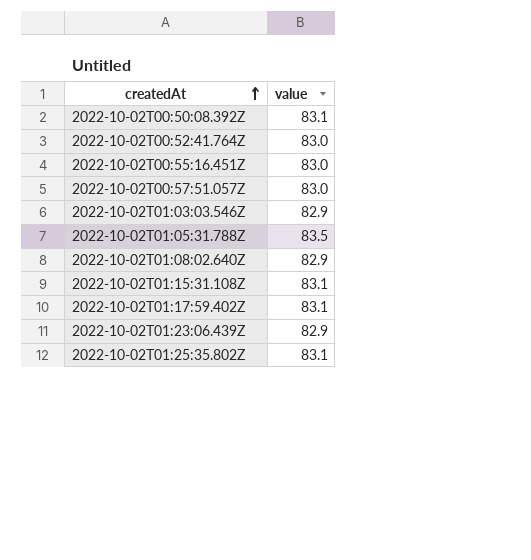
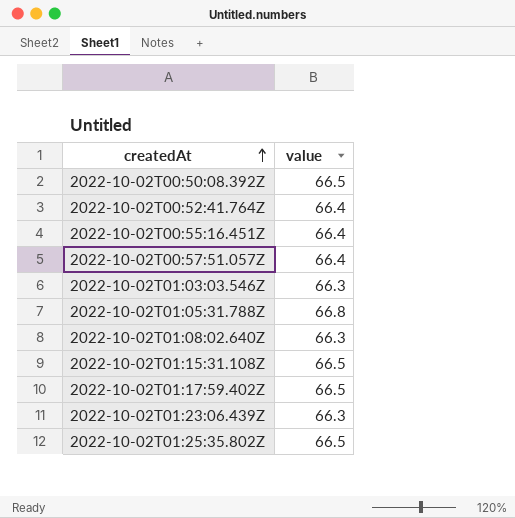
2022-10-02T00:50:08.392Z | value: 83.1 -> 66.5
2022-10-02T00:52:41.764Z | value: 83.0 -> 66.4
2022-10-02T00:55:16.451Z | value: 83.0 -> 66.4
2022-10-02T00:57:51.057Z | value: 83.0 -> 66.4
2022-10-02T01:03:03.546Z | value: 82.9 -> 66.3
2022-10-02T01:05:31.788Z | value: 83.5 -> 66.8
2022-10-02T01:08:02.640Z | value: 82.9 -> 66.3
2022-10-02T01:15:31.108Z | value: 83.1 -> 66.5
2022-10-02T01:17:59.402Z | value: 83.1 -> 66.5
2022-10-02T01:23:06.439Z | value: 82.9 -> 66.3
2022-10-02T01:25:35.802Z | value: 83.1 -> 66.5

